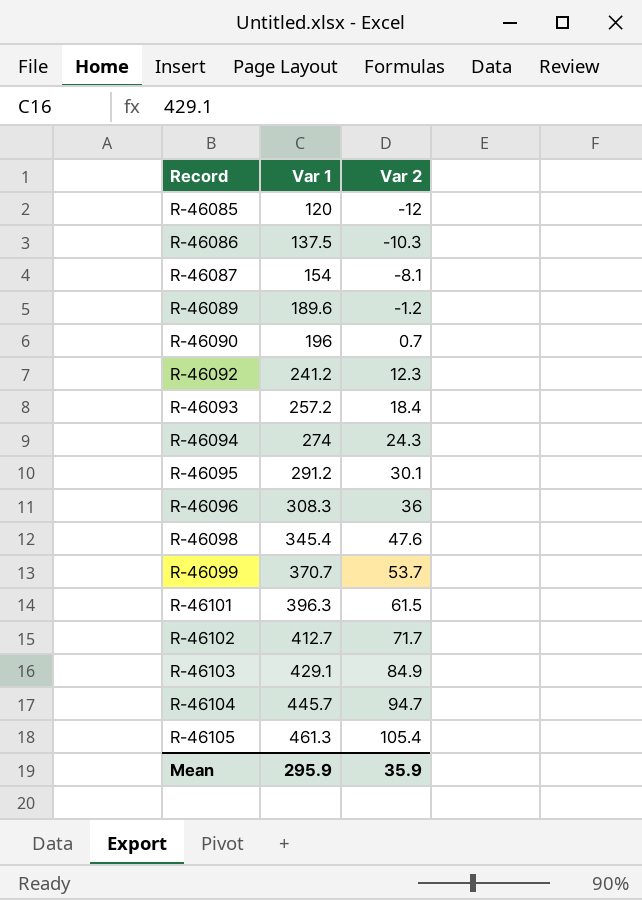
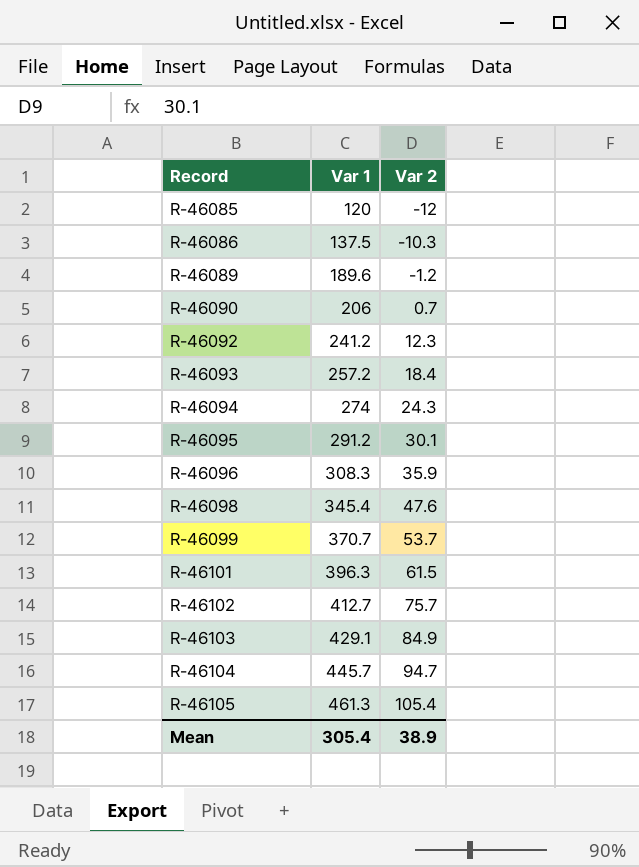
row R-46087: 154 | -8.1 -> none
R-46090 | Var 1: 196 -> 206
R-46096 | Var 2: 36 -> 35.9
R-46102 | Var 2: 71.7 -> 75.7
Mean | Var 1: 295.9 -> 305.4
Mean | Var 2: 35.9 -> 38.9

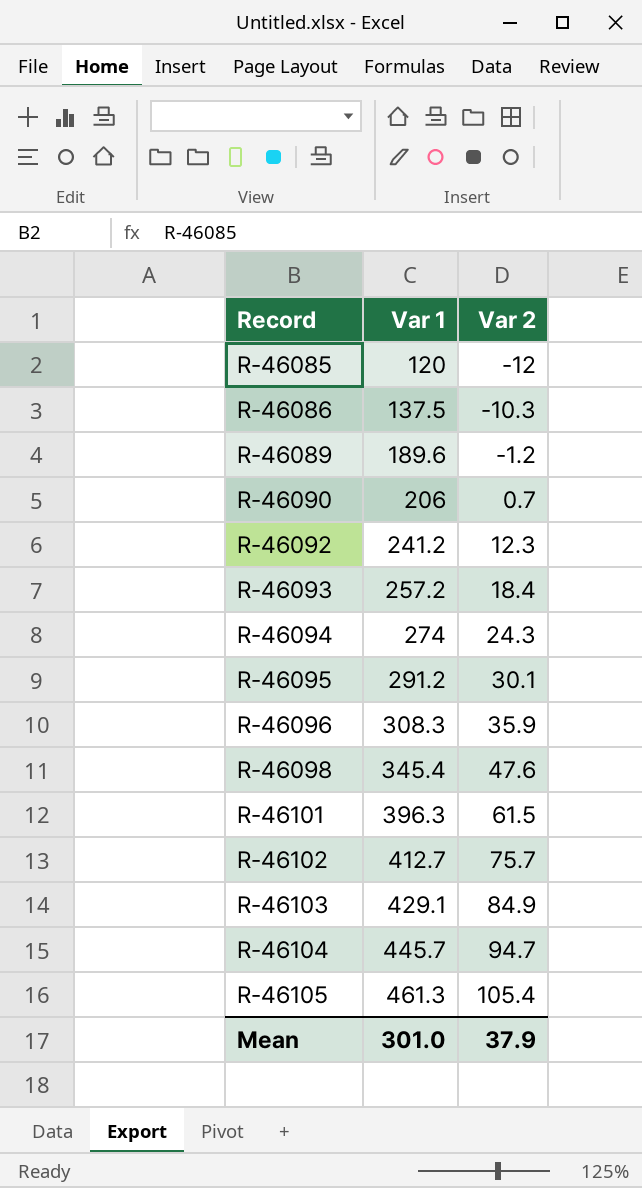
row R-46099: 370.7 | 53.7 -> none
Mean | Var 1: 305.4 -> 301.0
Mean | Var 2: 38.9 -> 37.9

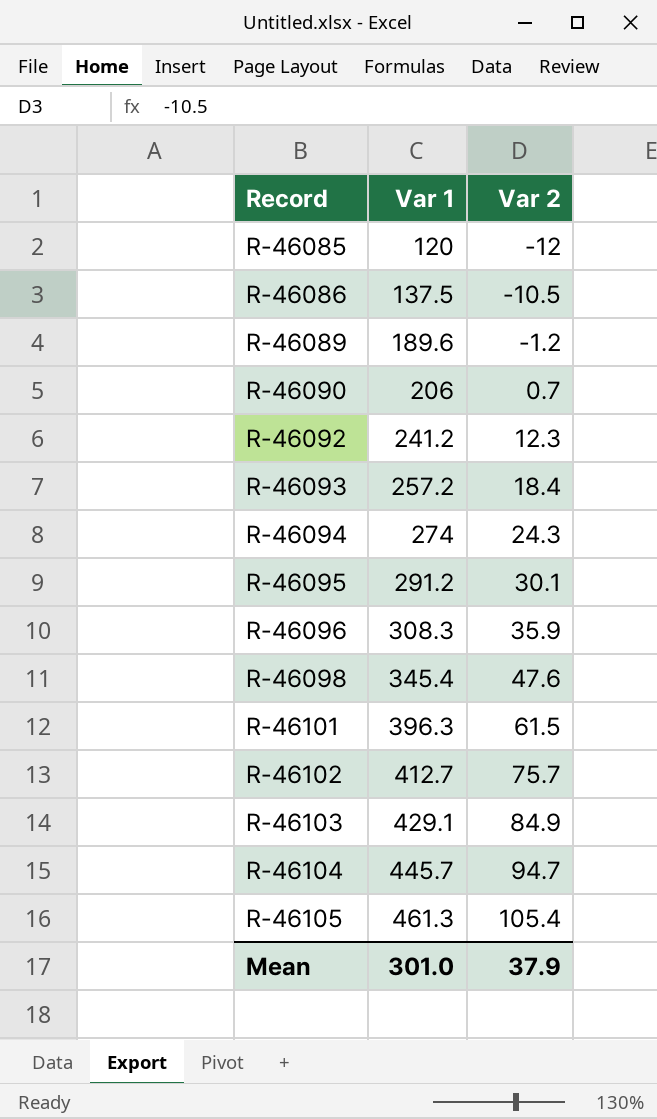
R-46086 | Var 2: -10.3 -> -10.5

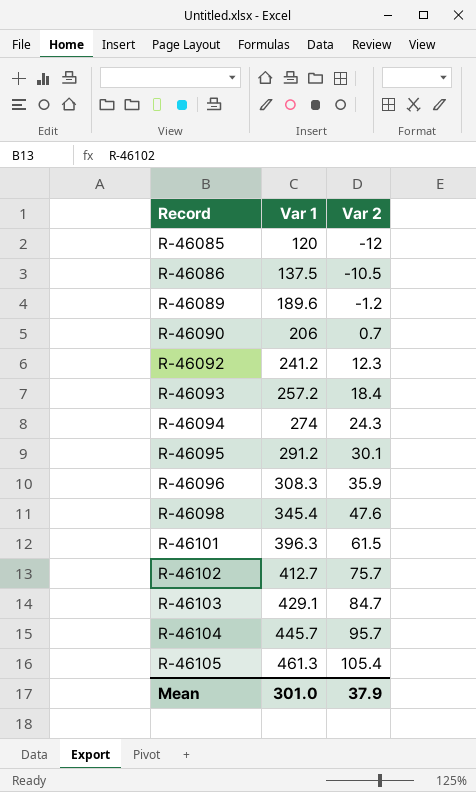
R-46103 | Var 2: 84.9 -> 84.7
R-46104 | Var 2: 94.7 -> 95.7

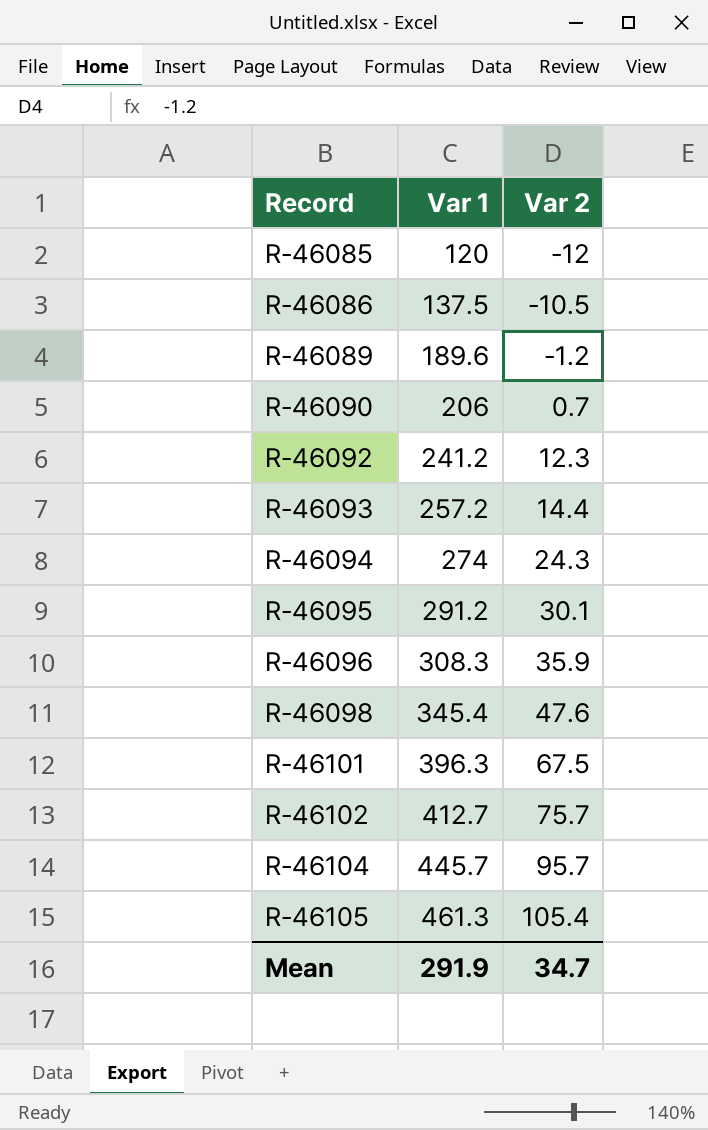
row R-46103: 429.1 | 84.7 -> none
R-46093 | Var 2: 18.4 -> 14.4
R-46101 | Var 2: 61.5 -> 67.5
Mean | Var 1: 301.0 -> 291.9
Mean | Var 2: 37.9 -> 34.7

